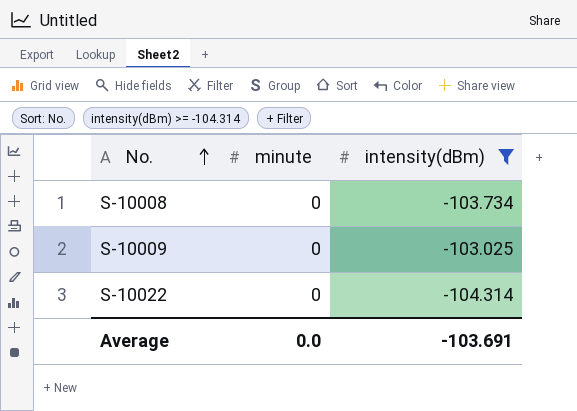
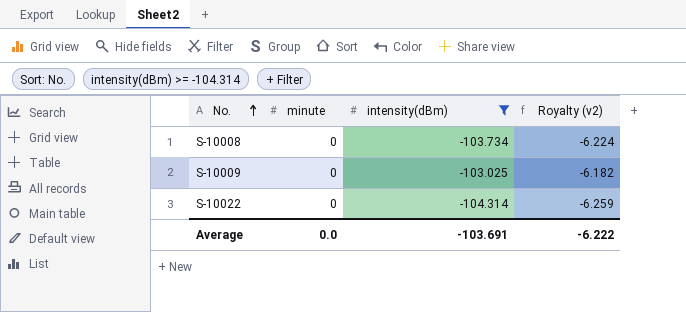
column Royalty (v2) | formula: none -> [intensity(dBm)] * 0.06

